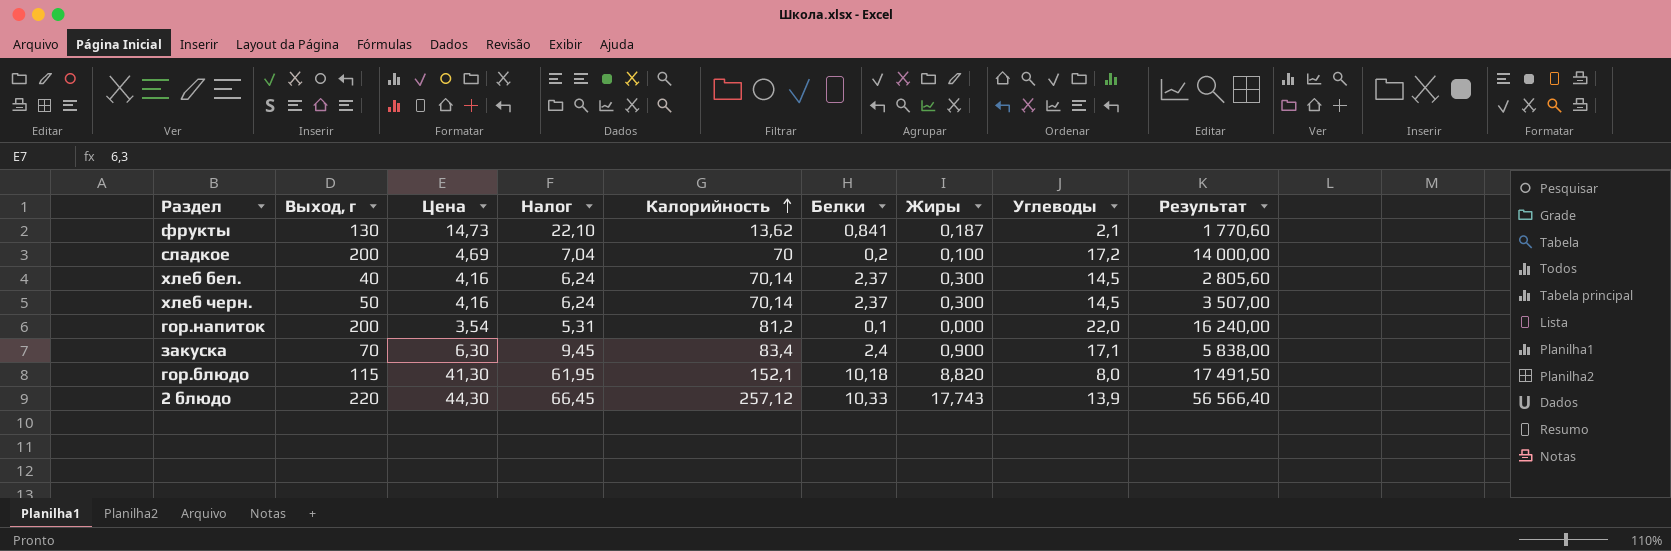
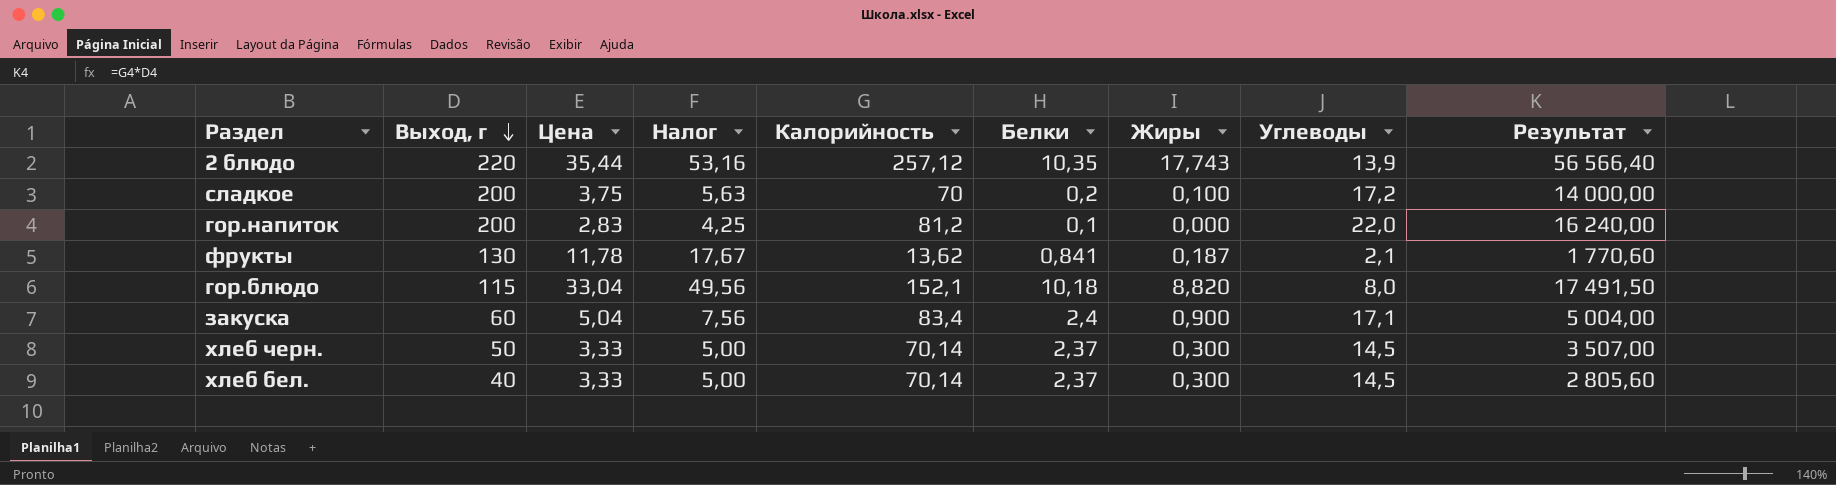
row order: Калорийность ascending -> Выход, г descending
2 блюдо | Цена: 44,30 -> 35,44
2 блюдо | Налог: 66,45 -> 53,16
2 блюдо | Белки: 10,33 -> 10,35
сладкое | Цена: 4,69 -> 3,75
сладкое | Налог: 7,04 -> 5,63
гор.напиток | Цена: 3,54 -> 2,83
гор.напиток | Налог: 5,31 -> 4,25
фрукты | Цена: 14,73 -> 11,78
фрукты | Налог: 22,10 -> 17,67
гор.блюдо | Цена: 41,30 -> 33,04
гор.блюдо | Налог: 61,95 -> 49,56
закуска | Выход, г: 70 -> 60
закуска | Цена: 6,30 -> 5,04
закуска | Налог: 9,45 -> 7,56
закуска | Результат: 5 838,00 -> 5 004,00
хлеб черн. | Цена: 4,16 -> 3,33
хлеб черн. | Налог: 6,24 -> 5,00
хлеб бел. | Цена: 4,16 -> 3,33
хлеб бел. | Налог: 6,24 -> 5,00

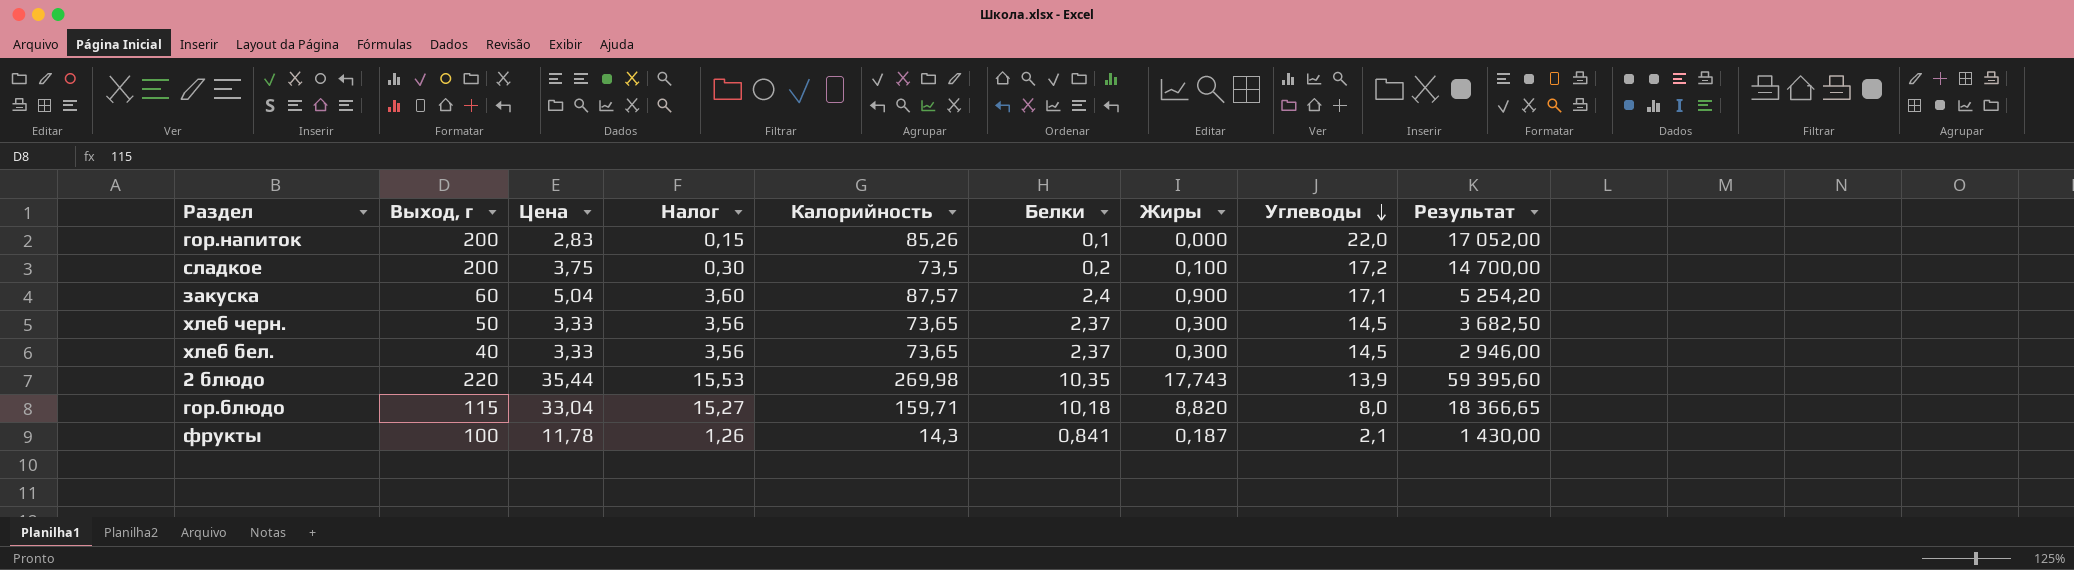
row order: Выход, г descending -> Углеводы descending
column Налог | formula: [Цена] * 1,5 -> [Белки] * 1,5
гор.напиток | Калорийность: 81,2 -> 85,26
гор.напиток | Результат: 16 240,00 -> 17 052,00
сладкое | Калорийность: 70 -> 73,5
сладкое | Результат: 14 000,00 -> 14 700,00
закуска | Калорийность: 83,4 -> 87,57
закуска | Результат: 5 004,00 -> 5 254,20
хлеб черн. | Калорийность: 70,14 -> 73,65
хлеб черн. | Результат: 3 507,00 -> 3 682,50
хлеб бел. | Калорийность: 70,14 -> 73,65
хлеб бел. | Результат: 2 805,60 -> 2 946,00
2 блюдо | Калорийность: 257,12 -> 269,98
2 блюдо | Результат: 56 566,40 -> 59 395,60
гор.блюдо | Калорийность: 152,1 -> 159,71
гор.блюдо | Результат: 17 491,50 -> 18 366,65
фрукты | Выход, г: 130 -> 100
фрукты | Калорийность: 13,62 -> 14,3
фрукты | Результат: 1 770,60 -> 1 430,00

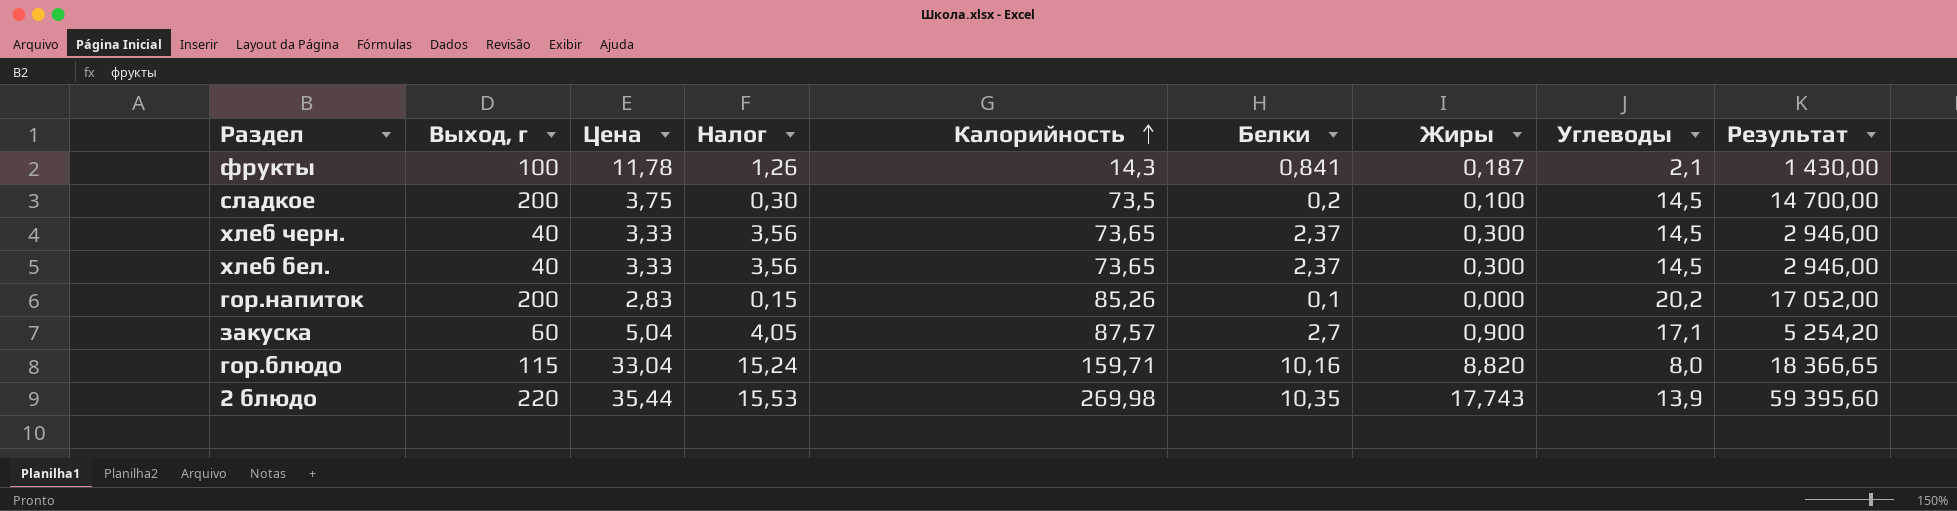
row order: Углеводы descending -> Калорийность ascending
сладкое | Углеводы: 17,2 -> 14,5
хлеб черн. | Выход, г: 50 -> 40
хлеб черн. | Результат: 3 682,50 -> 2 946,00
гор.напиток | Углеводы: 22,0 -> 20,2
закуска | Налог: 3,60 -> 4,05
закуска | Белки: 2,4 -> 2,7
гор.блюдо | Налог: 15,27 -> 15,24
гор.блюдо | Белки: 10,18 -> 10,16

